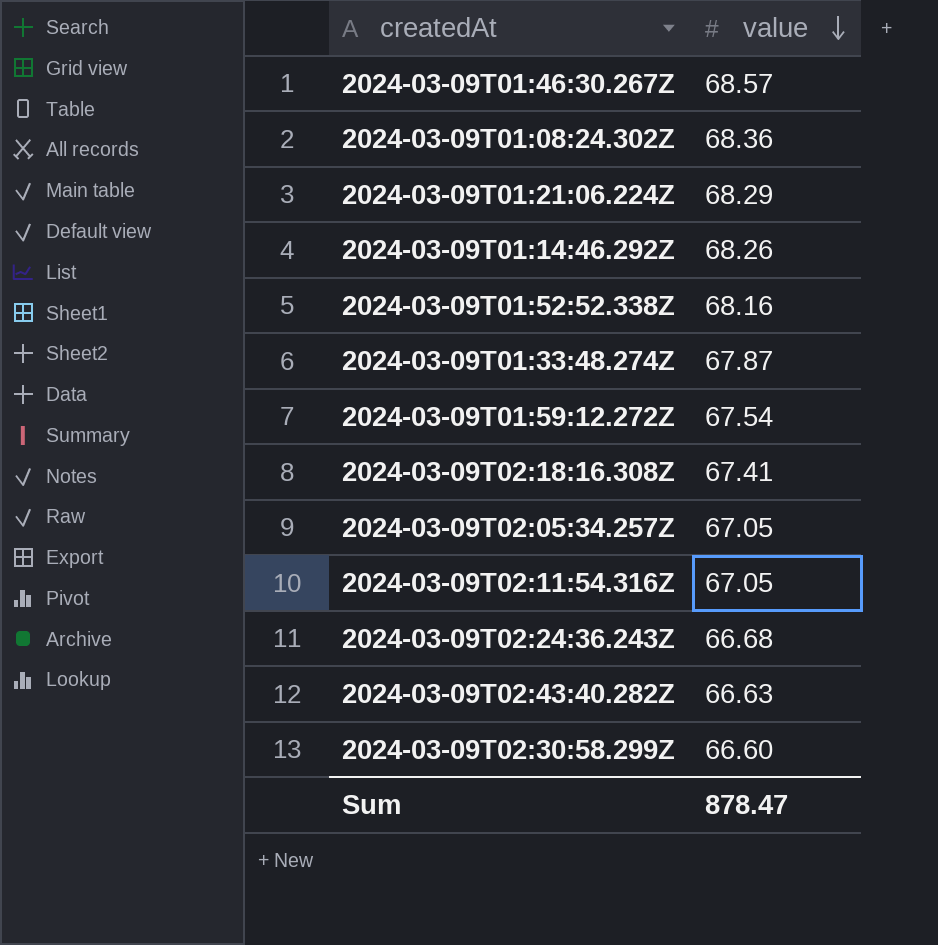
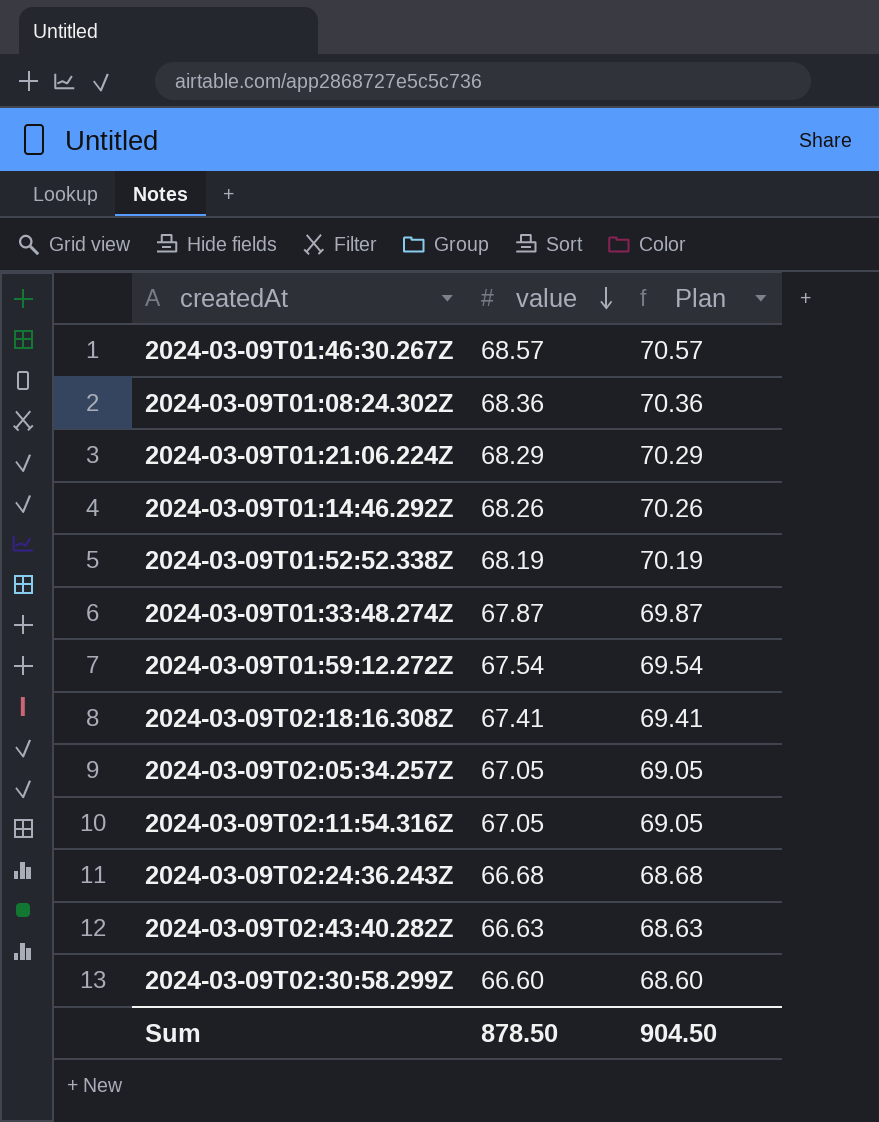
column Plan | formula: none -> [value] + 2
2024-03-09T01:52:52.338Z | value: 68.16 -> 68.19
Sum | value: 878.47 -> 878.50

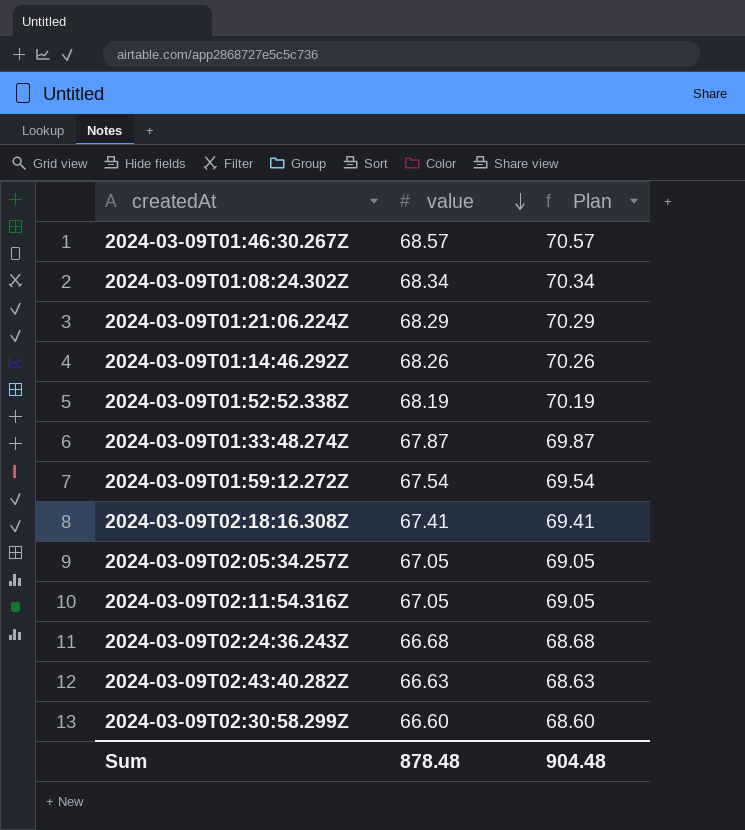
2024-03-09T01:08:24.302Z | value: 68.36 -> 68.34
2024-03-09T01:08:24.302Z | Plan: 70.36 -> 70.34
Sum | value: 878.50 -> 878.48
Sum | Plan: 904.50 -> 904.48

